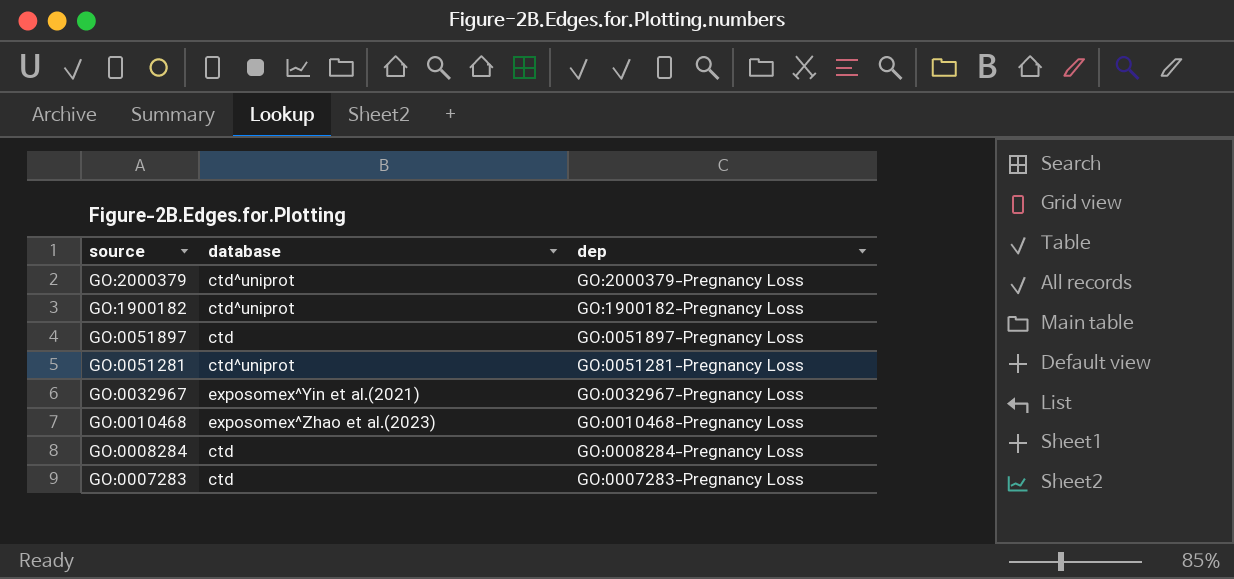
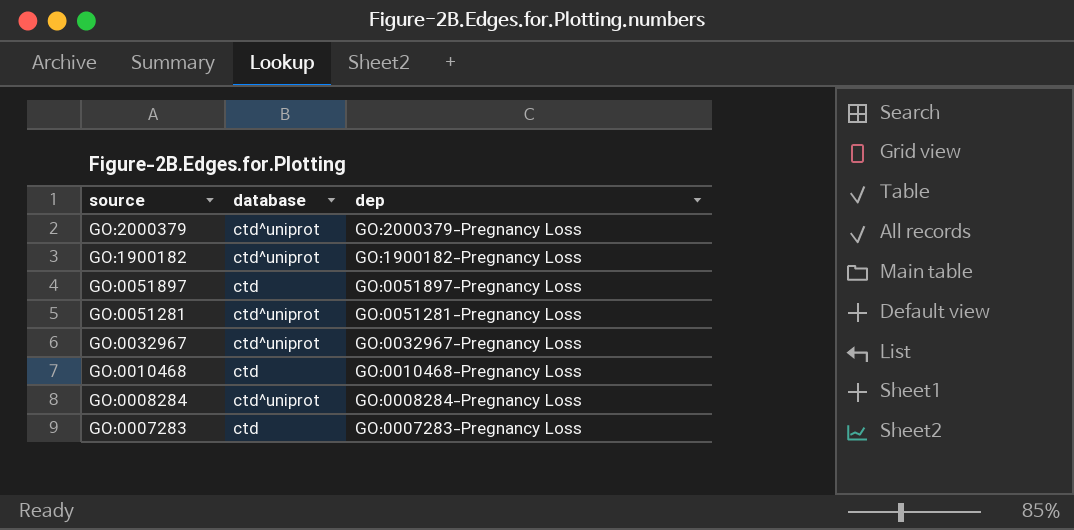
GO:0032967 | database: exposomex^Yin et al.(2021) -> ctd^uniprot
GO:0010468 | database: exposomex^Zhao et al.(2023) -> ctd
GO:0008284 | database: ctd -> ctd^uniprot

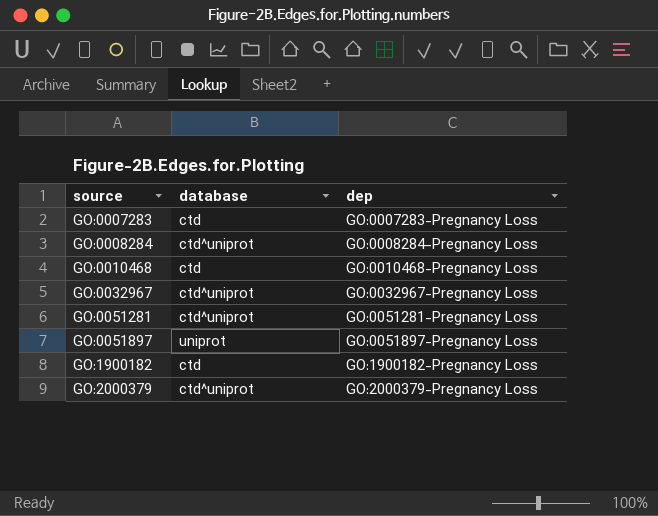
row order: source descending -> source ascending
GO:0051897 | database: ctd -> uniprot
GO:1900182 | database: ctd^uniprot -> ctd

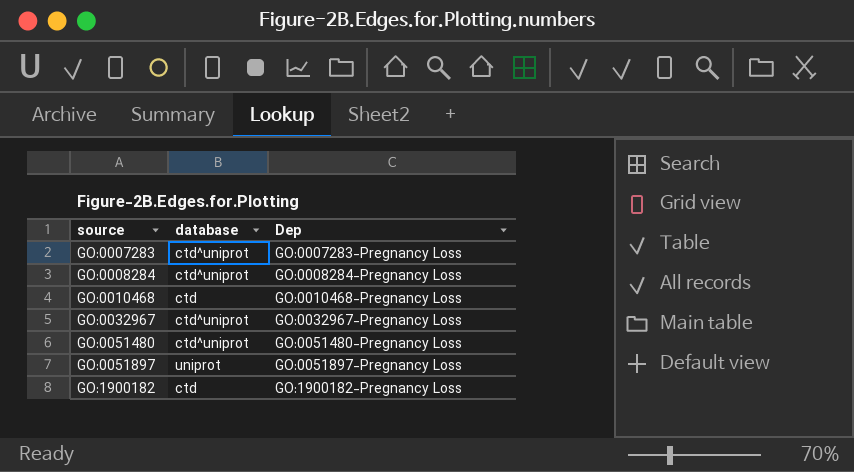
column name: dep -> Dep
row GO:0051281: ctd^uniprot | GO:0051281-Pregnancy Loss -> none
row GO:2000379: ctd^uniprot | GO:2000379-Pregnancy Loss -> none
GO:0007283 | database: ctd -> ctd^uniprot
row GO:0051480: none -> ctd^uniprot | GO:0051480-Pregnancy Loss

